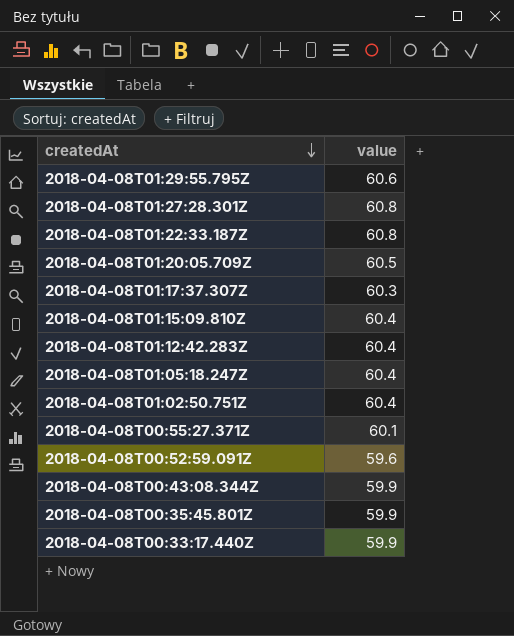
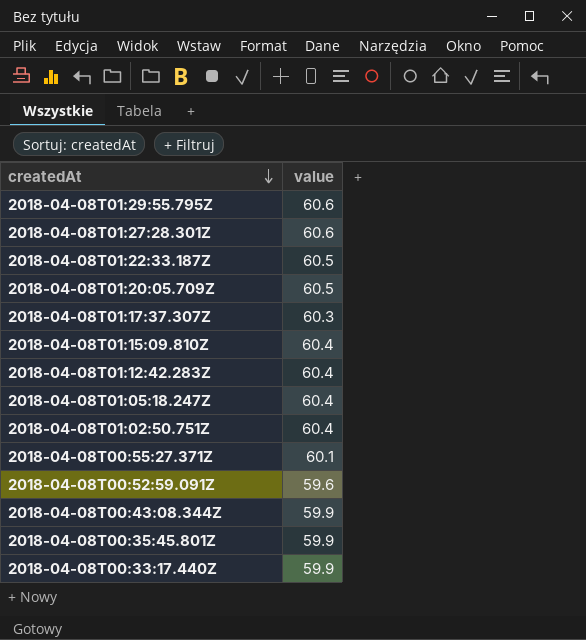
2018-04-08T01:27:28.301Z | value: 60.8 -> 60.6
2018-04-08T01:22:33.187Z | value: 60.8 -> 60.5

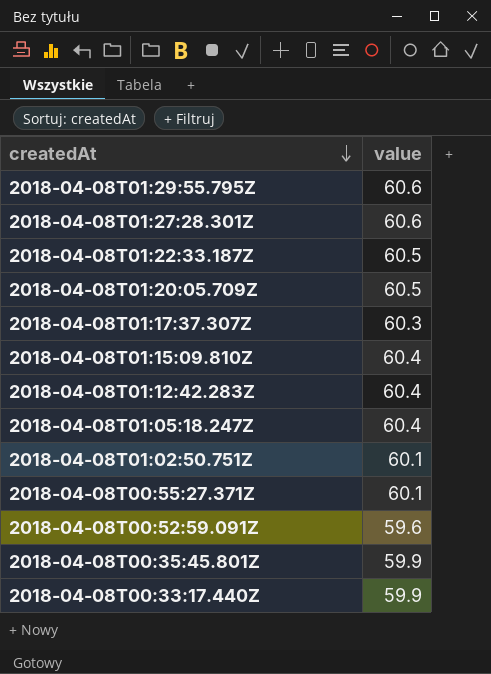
row 2018-04-08T00:43:08.344Z: 59.9 -> none
2018-04-08T01:02:50.751Z | value: 60.4 -> 60.1

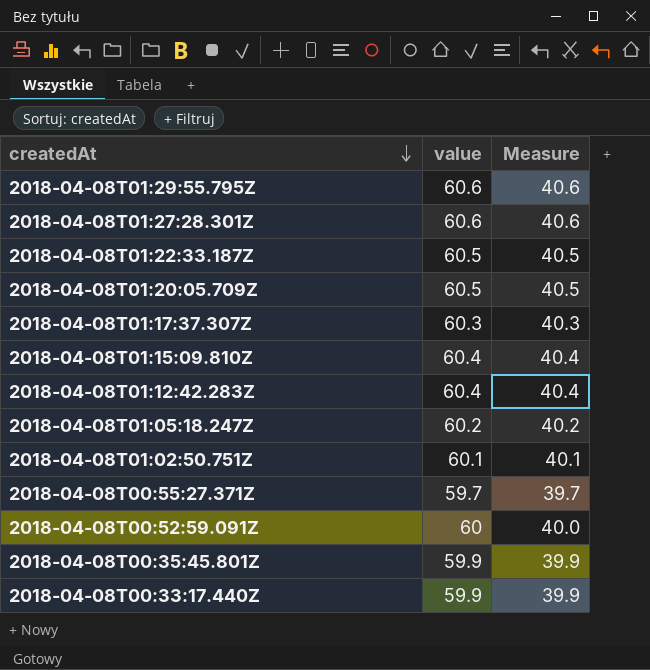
column Measure | formula: none -> [value] - 20
2018-04-08T01:05:18.247Z | value: 60.4 -> 60.2
2018-04-08T00:55:27.371Z | value: 60.1 -> 59.7
2018-04-08T00:52:59.091Z | value: 59.6 -> 60

